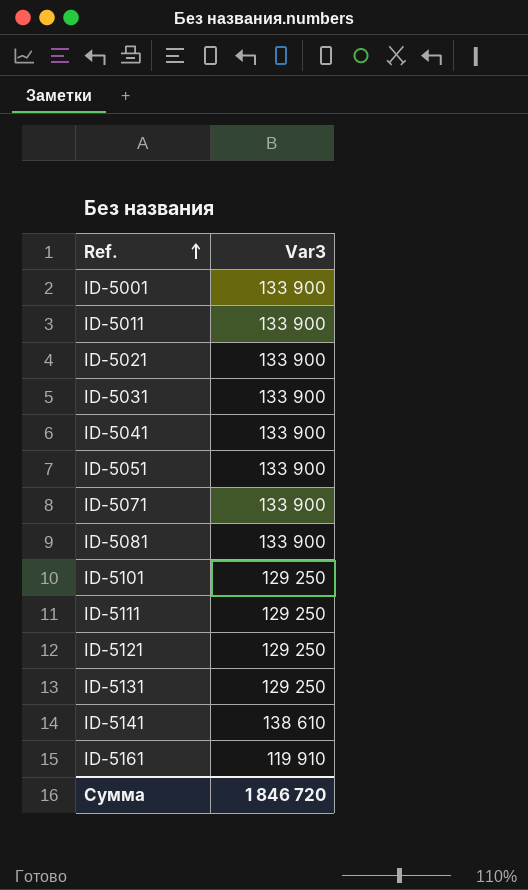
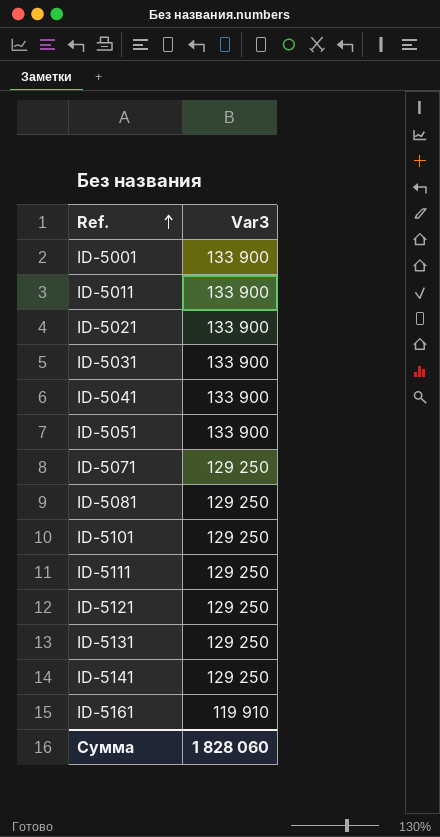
ID-5071 | Var3: 133 900 -> 129 250
ID-5081 | Var3: 133 900 -> 129 250
ID-5141 | Var3: 138 610 -> 129 250
Сумма | Var3: 1 846 720 -> 1 828 060

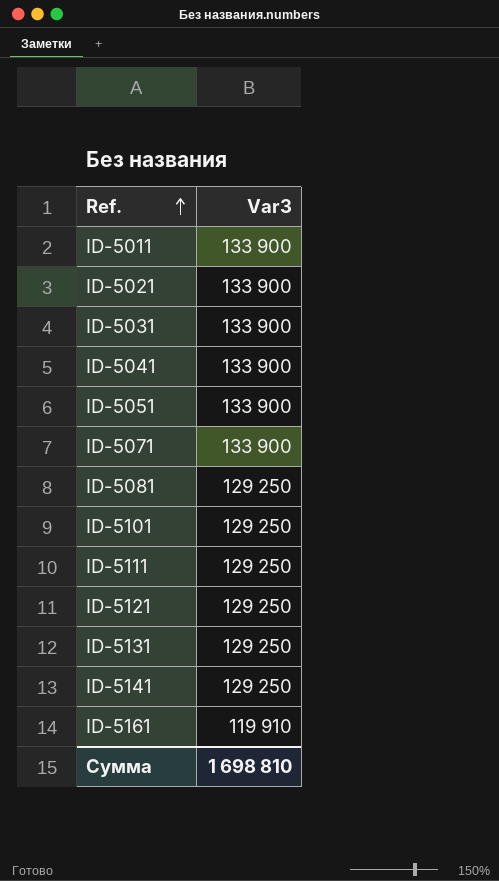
row ID-5001: 133 900 -> none
ID-5071 | Var3: 129 250 -> 133 900
Сумма | Var3: 1 828 060 -> 1 698 810

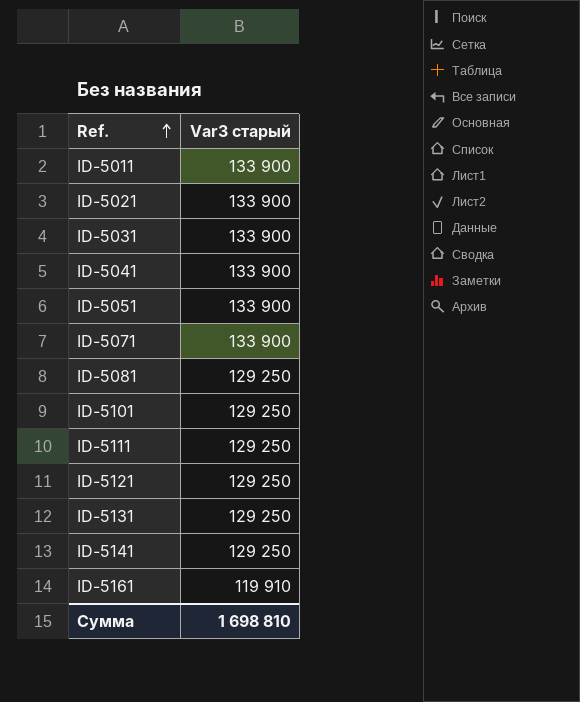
column name: Var3 -> Var3 старый

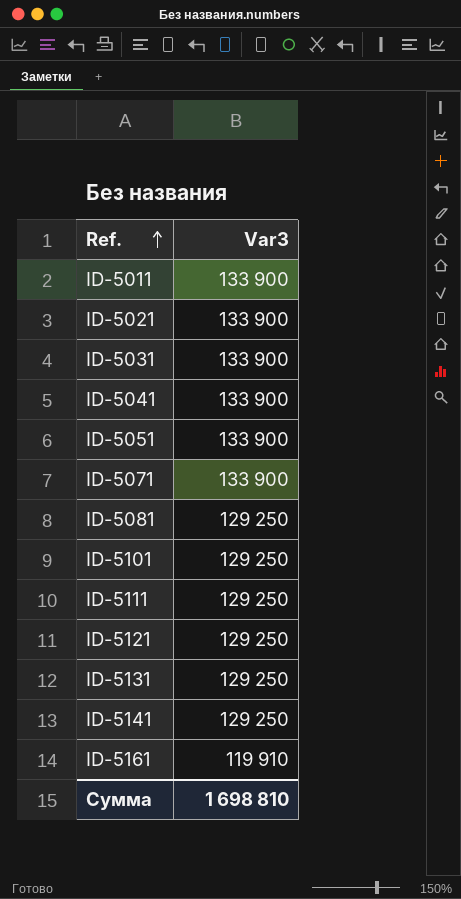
column name: Var3 старый -> Var3

